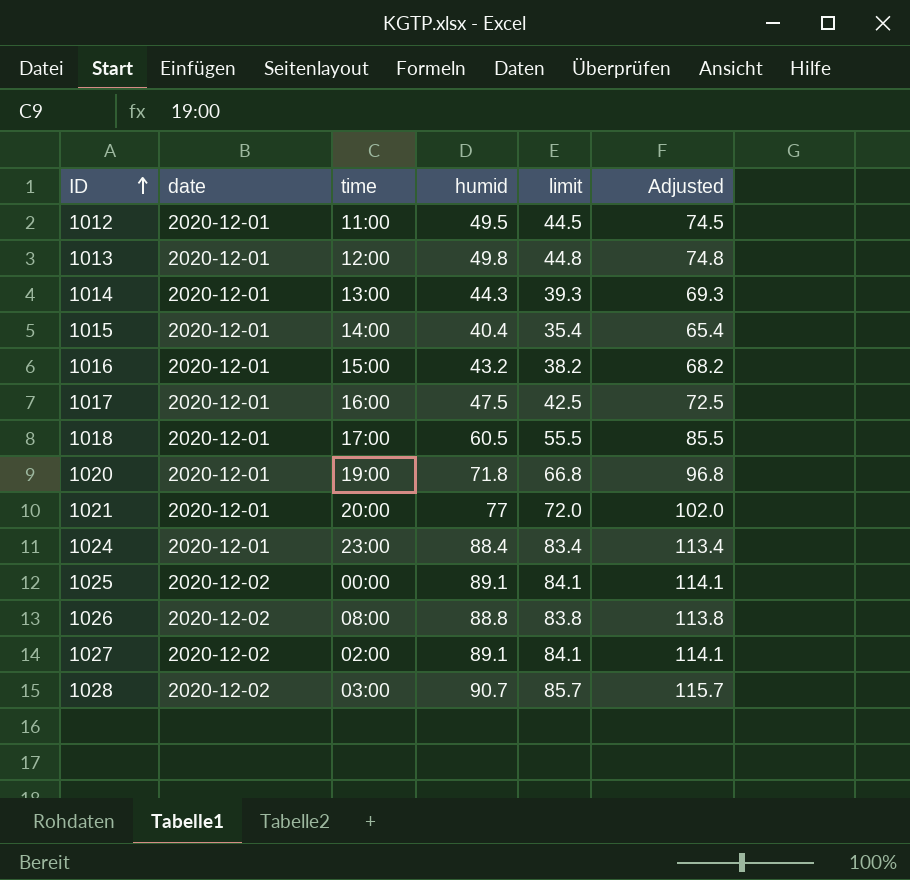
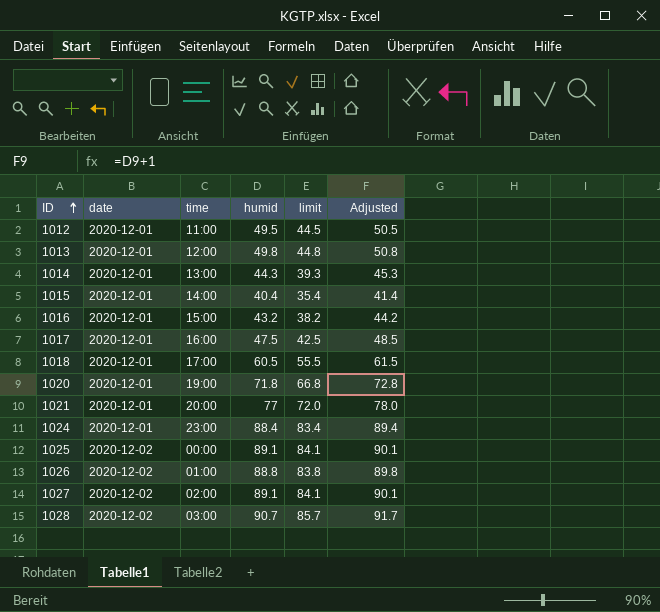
column Adjusted | formula: [humid] + 25 -> [humid] + 1
1026 | time: 08:00 -> 01:00

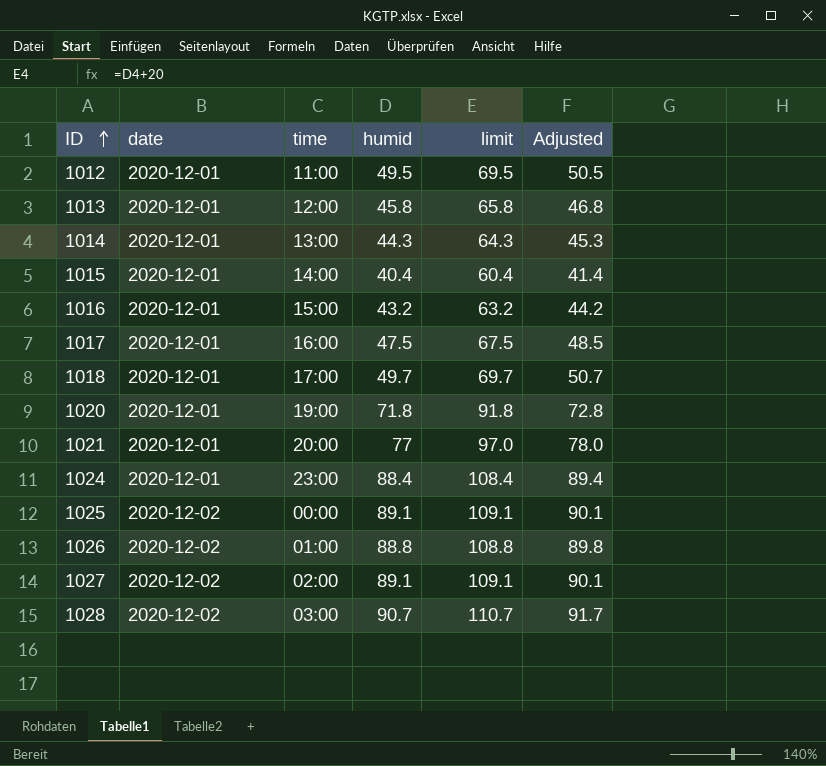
column limit | formula: [humid] - 5 -> [humid] + 20
1013 | humid: 49.8 -> 45.8
1013 | Adjusted: 50.8 -> 46.8
1018 | humid: 60.5 -> 49.7
1018 | Adjusted: 61.5 -> 50.7

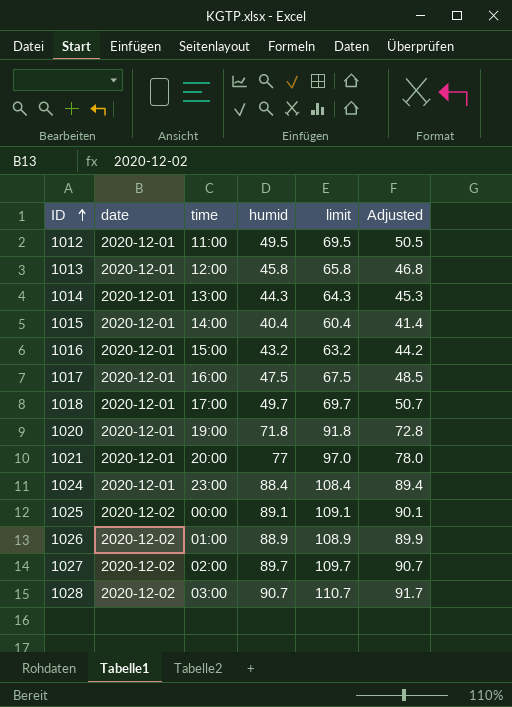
1026 | humid: 88.8 -> 88.9
1026 | limit: 108.8 -> 108.9
1026 | Adjusted: 89.8 -> 89.9
1027 | humid: 89.1 -> 89.7
1027 | limit: 109.1 -> 109.7
1027 | Adjusted: 90.1 -> 90.7

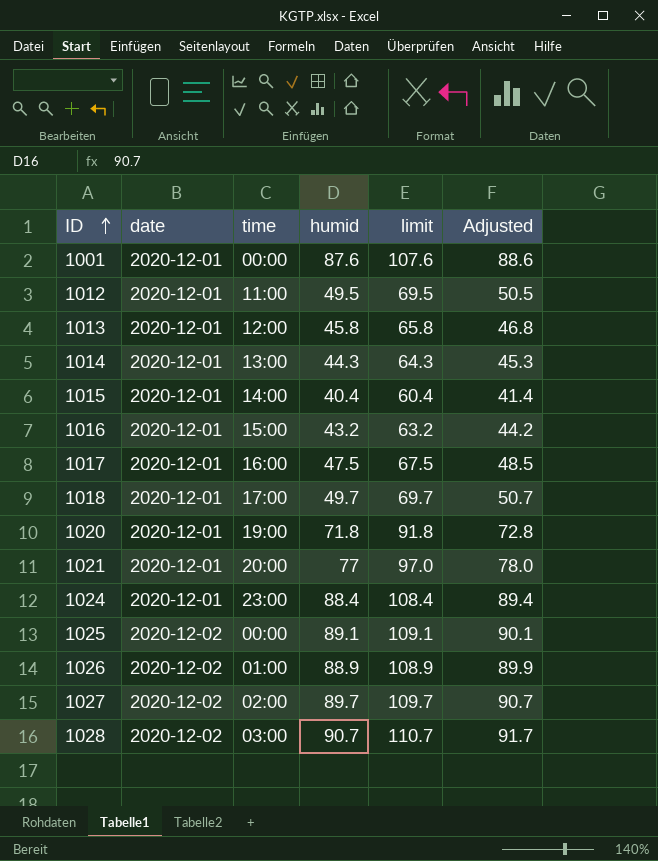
row 1001: none -> 2020-12-01 | 00:00 | 87.6 | 107.6 | 88.6

